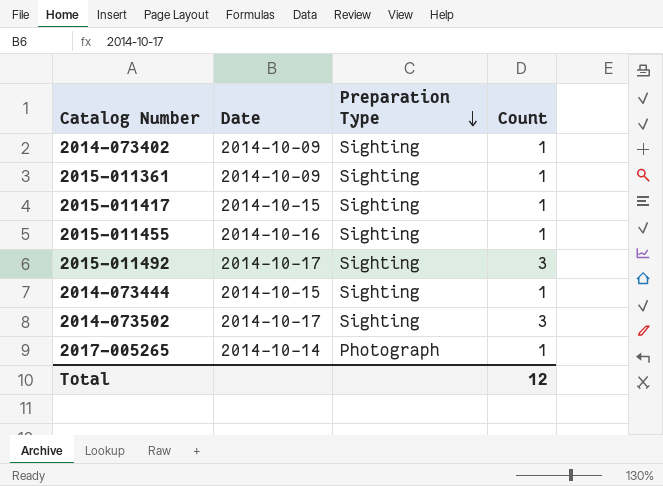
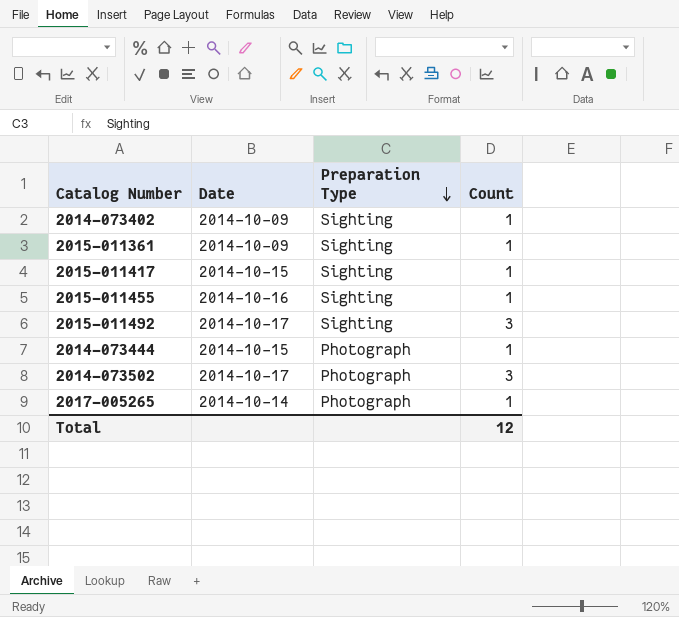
2014-073444 | Preparation Type: Sighting -> Photograph
2014-073502 | Preparation Type: Sighting -> Photograph

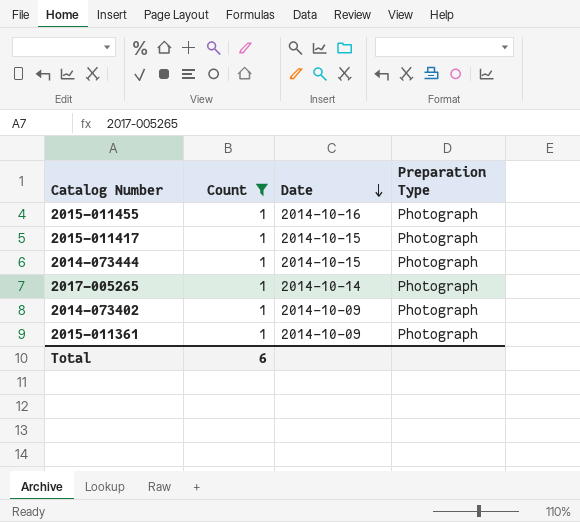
filter: none -> Count = 1
row order: Preparation Type descending -> Date descending
column Count | position: 4 -> 2
2015-011455 | Preparation Type: Sighting -> Photograph
2015-011417 | Preparation Type: Sighting -> Photograph
2014-073402 | Preparation Type: Sighting -> Photograph
2015-011361 | Preparation Type: Sighting -> Photograph
Total | Count: 12 -> 6

